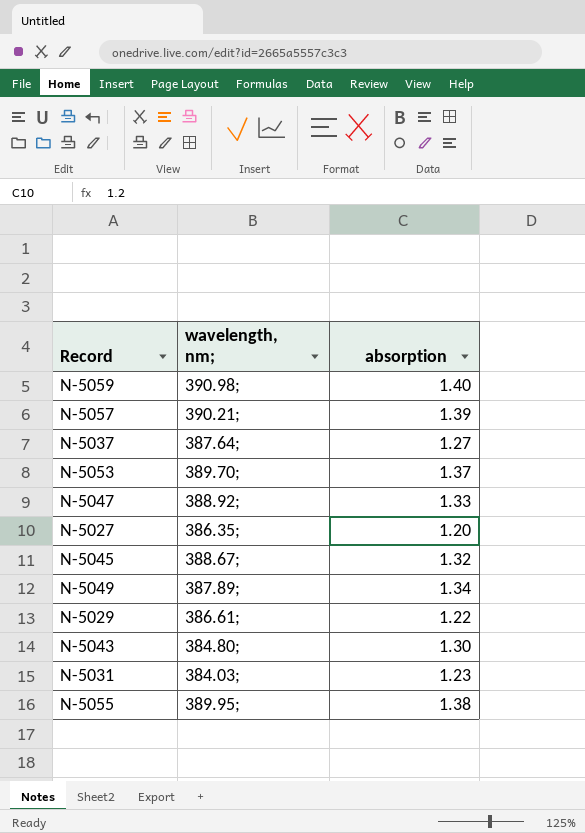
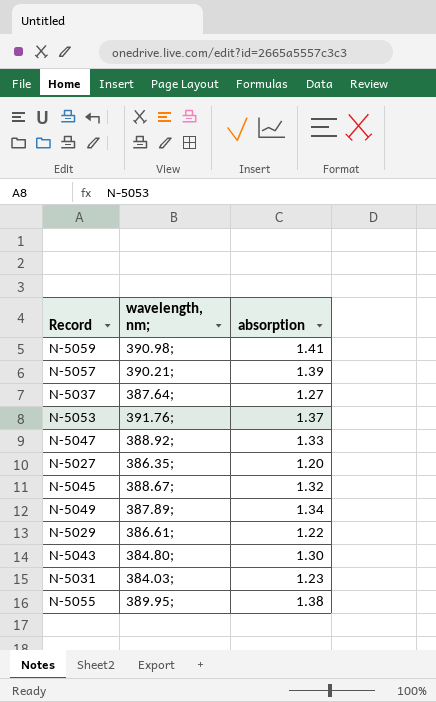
N-5059 | absorption: 1.40 -> 1.41
N-5053 | wavelength, nm;: 389.70; -> 391.76;

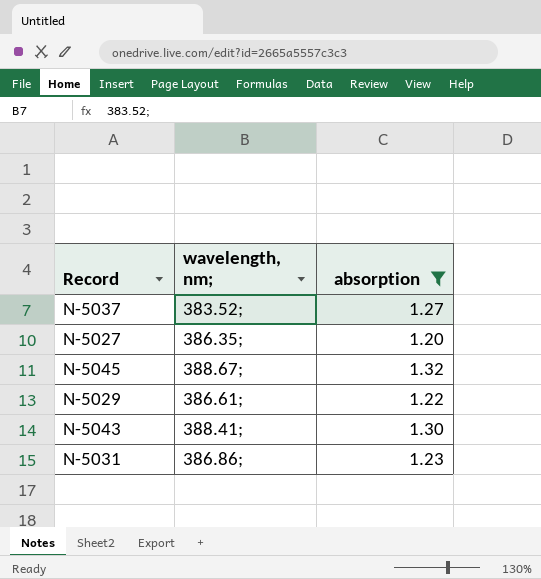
filter: none -> absorption <= 1.32
N-5037 | wavelength, nm;: 387.64; -> 383.52;
N-5043 | wavelength, nm;: 384.80; -> 388.41;
N-5031 | wavelength, nm;: 384.03; -> 386.86;

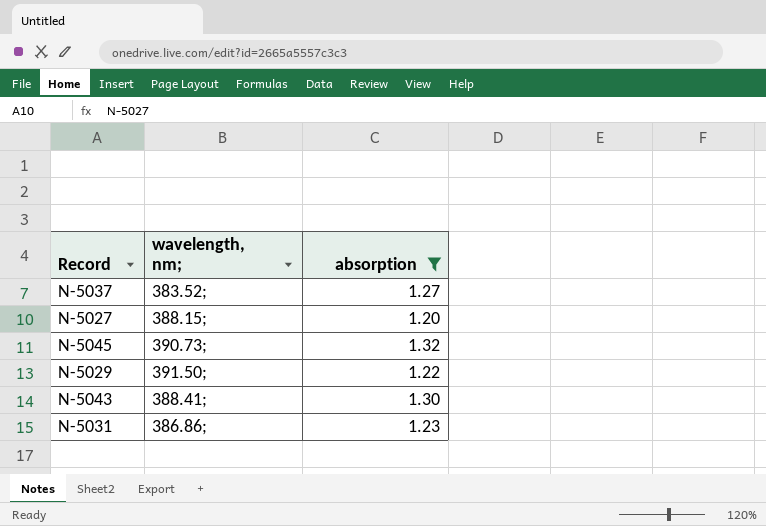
N-5027 | wavelength, nm;: 386.35; -> 388.15;
N-5045 | wavelength, nm;: 388.67; -> 390.73;
N-5029 | wavelength, nm;: 386.61; -> 391.50;

